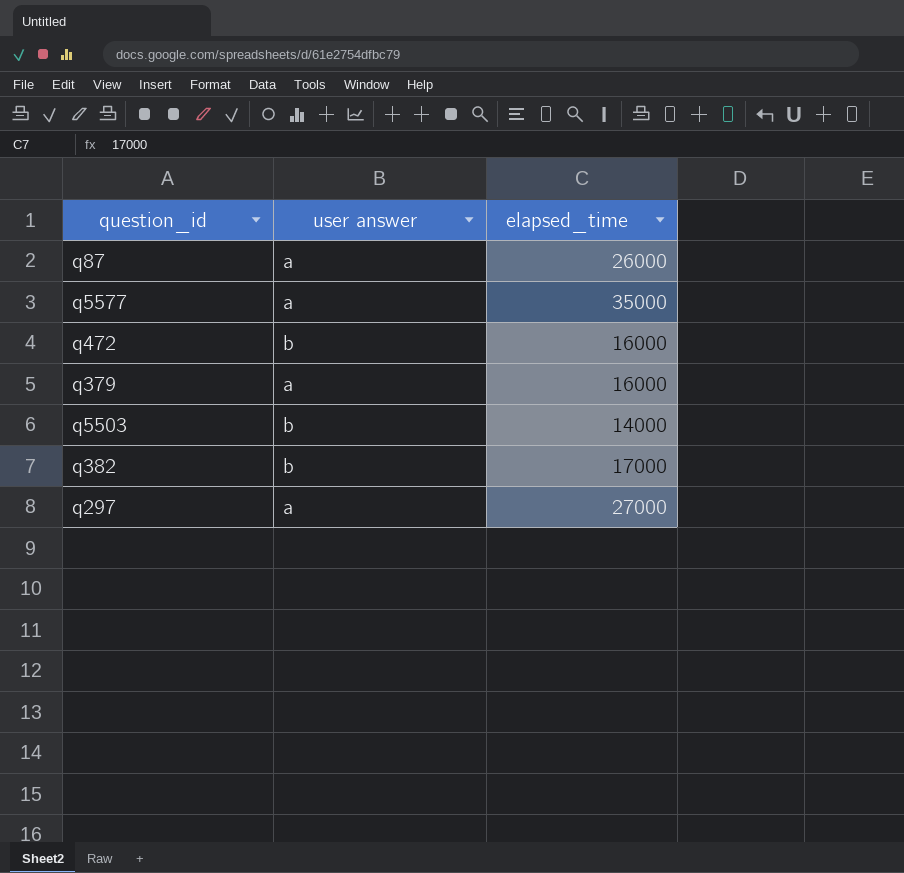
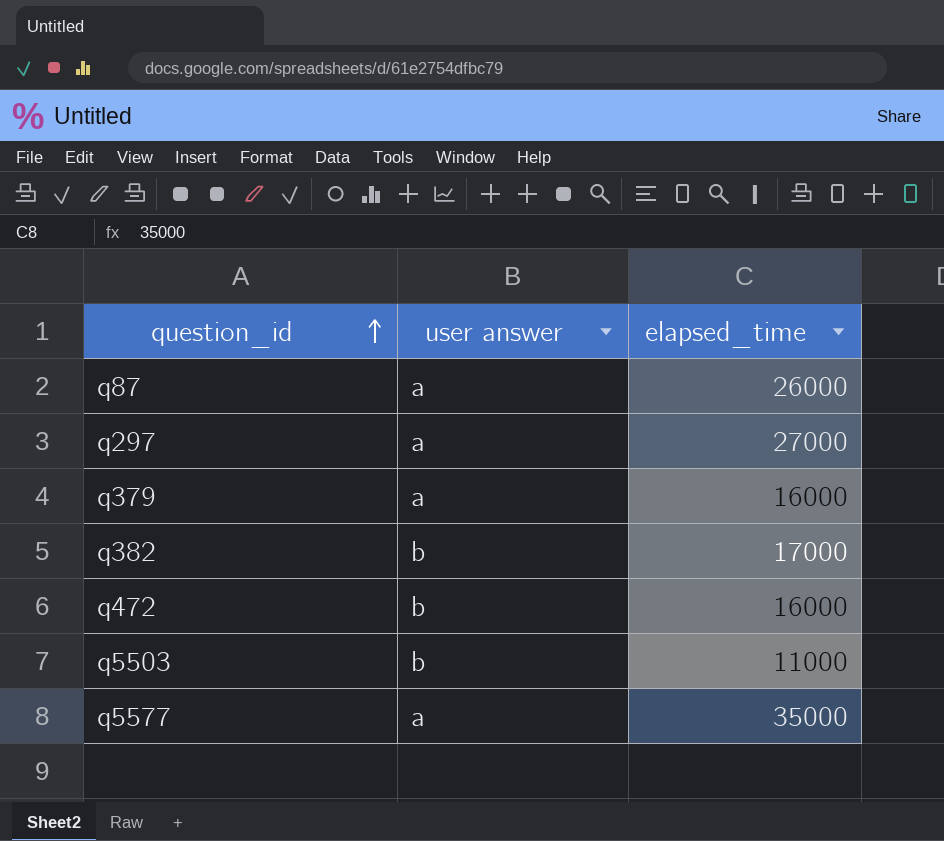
row order: none -> question_id ascending
q5503 | elapsed_time: 14000 -> 11000

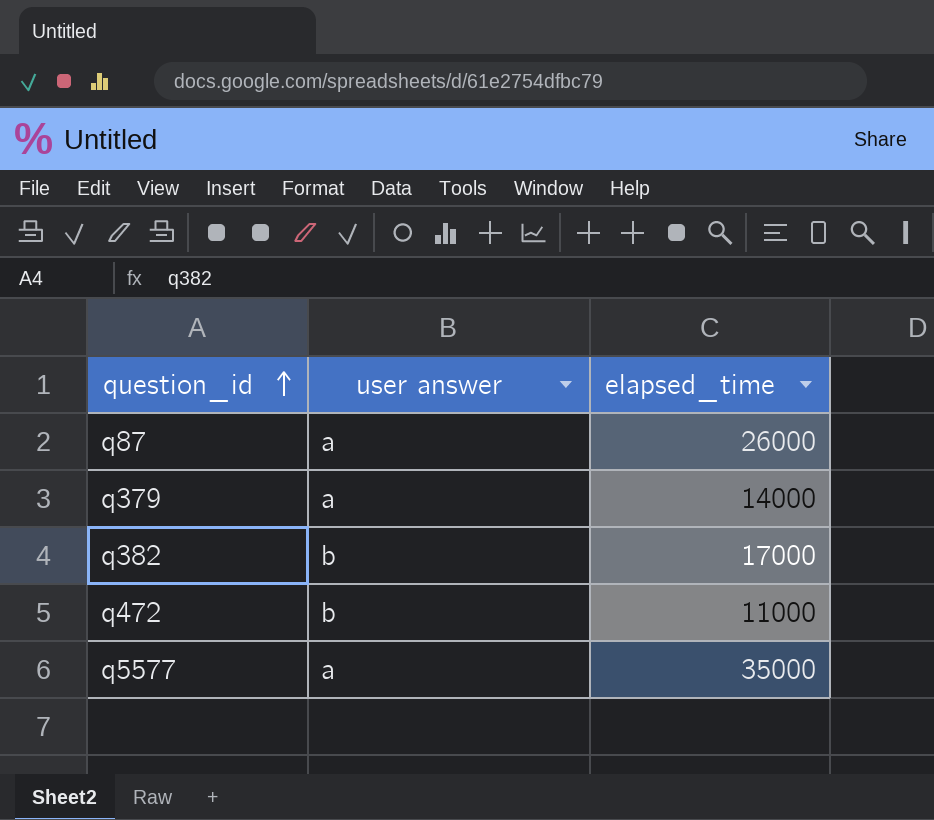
row q297: a | 27000 -> none
row q5503: b | 11000 -> none
q379 | elapsed_time: 16000 -> 14000
q472 | elapsed_time: 16000 -> 11000

